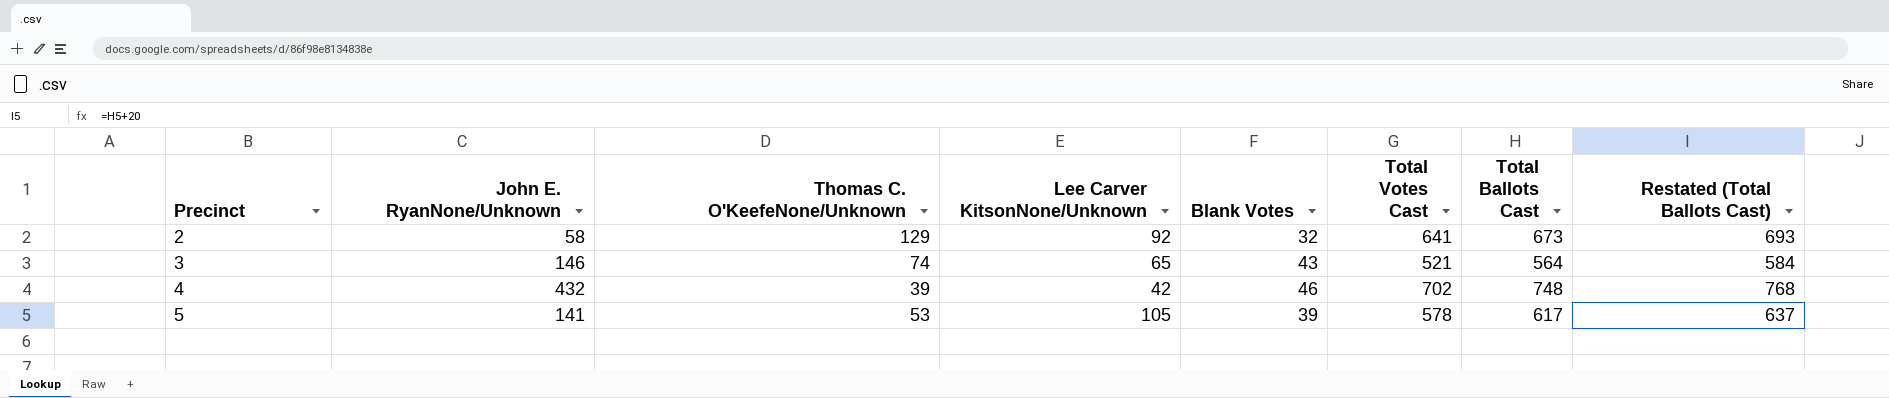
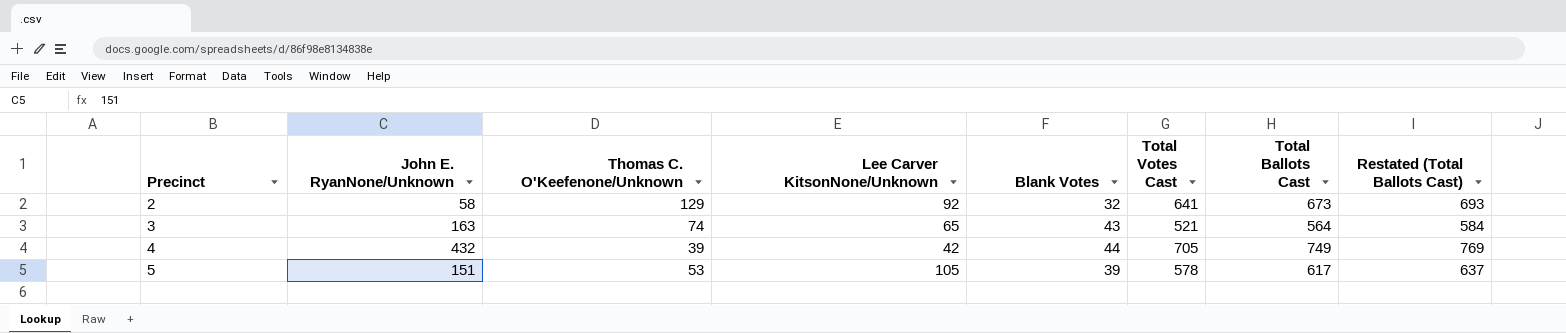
column name: Thomas C. O'KeefeNone/Unknown -> Thomas C. O'Keefenone/Unknown
3 | John E. RyanNone/Unknown: 146 -> 163
4 | Blank Votes: 46 -> 44
4 | Total Votes Cast: 702 -> 705
4 | Total Ballots Cast: 748 -> 749
4 | Restated (Total Ballots Cast): 768 -> 769
5 | John E. RyanNone/Unknown: 141 -> 151

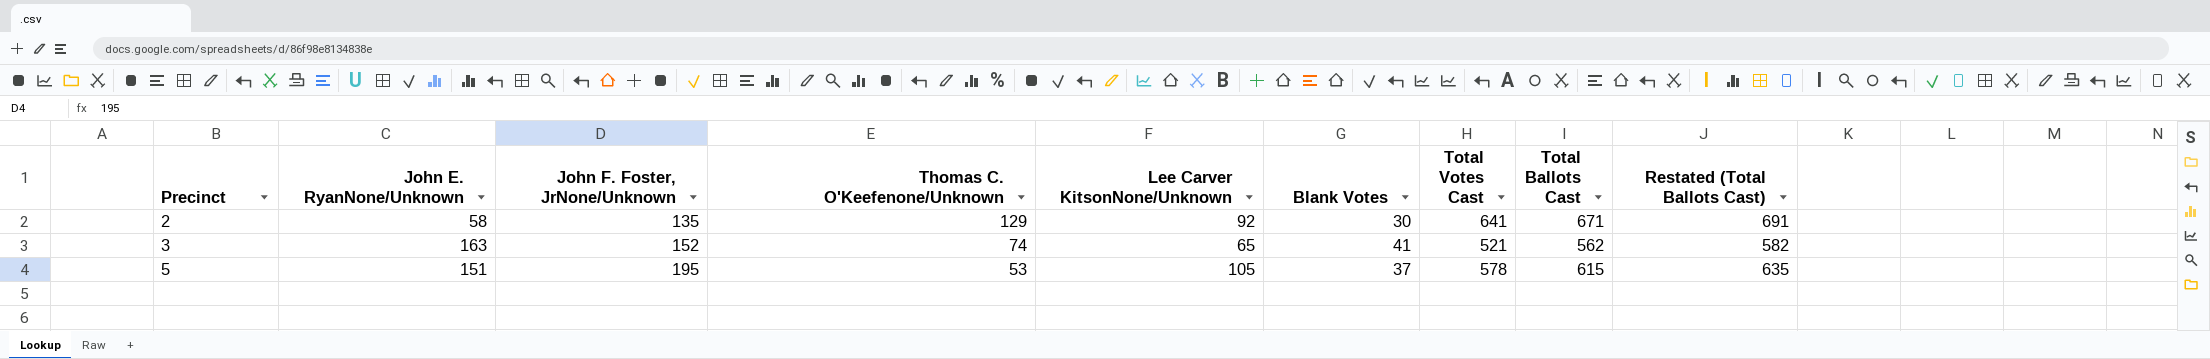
column John F. Foster, JrNone/Unknown | position: none -> 3
row 4: 432 | 39 | 42 | 44 | 705 | 749 | 769 -> none
2 | Blank Votes: 32 -> 30
2 | Total Ballots Cast: 673 -> 671
2 | Restated (Total Ballots Cast): 693 -> 691
3 | Blank Votes: 43 -> 41
3 | Total Ballots Cast: 564 -> 562
3 | Restated (Total Ballots Cast): 584 -> 582
5 | Blank Votes: 39 -> 37
5 | Total Ballots Cast: 617 -> 615
5 | Restated (Total Ballots Cast): 637 -> 635

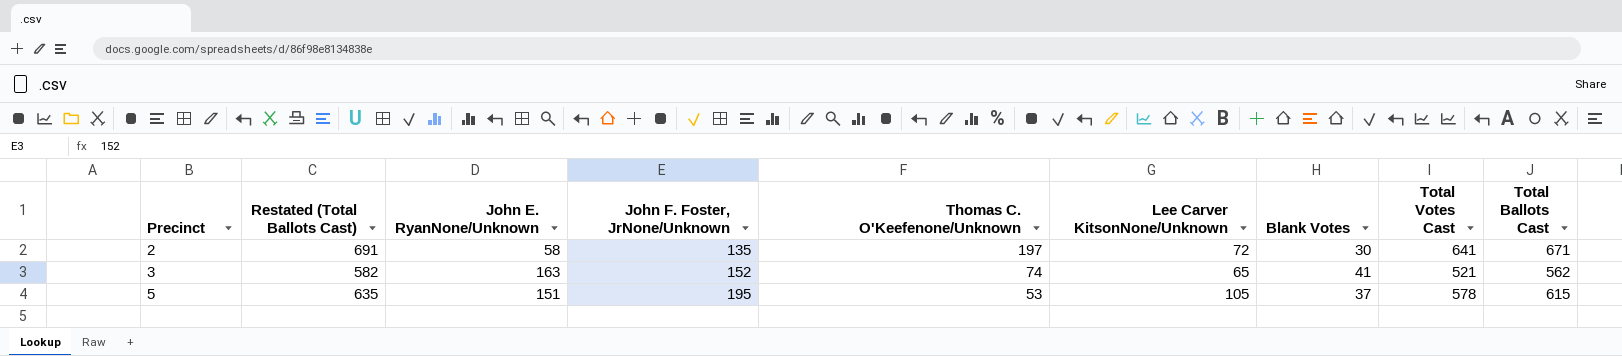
column Restated (Total Ballots Cast) | position: 9 -> 2
2 | Thomas C. O'Keefenone/Unknown: 129 -> 197
2 | Lee Carver KitsonNone/Unknown: 92 -> 72

